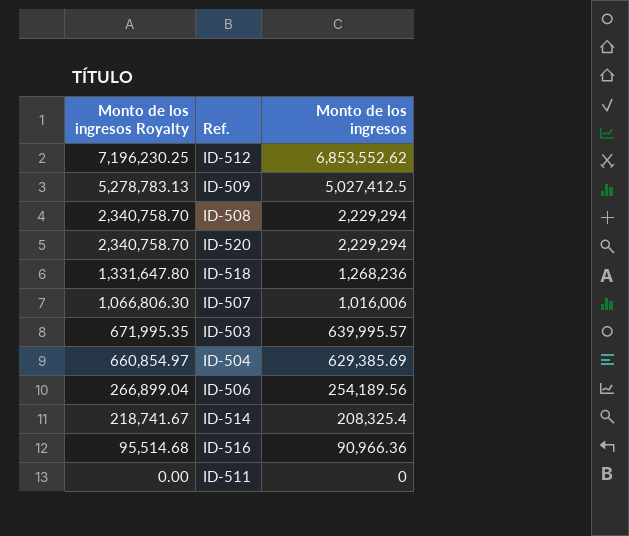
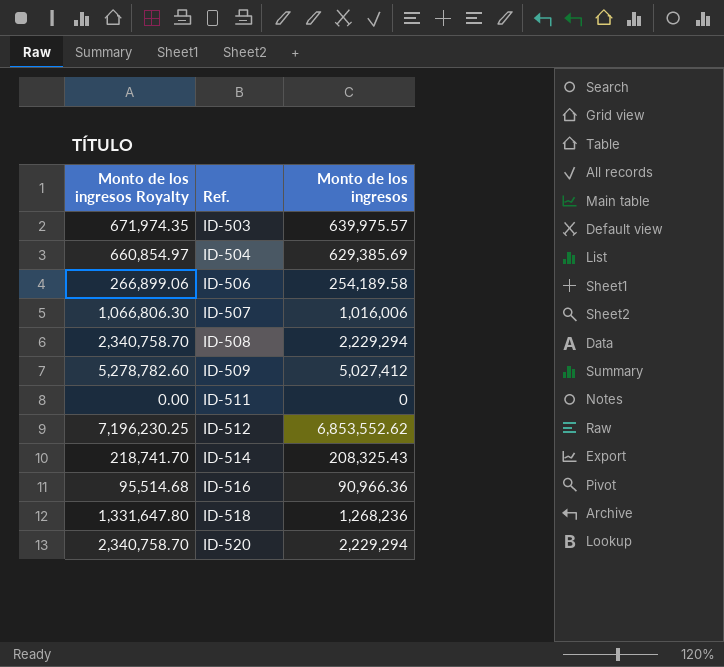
row order: Monto de los ingresos Royalty descending -> Ref. ascending
ID-503 | Monto de los ingresos Royalty: 671,995.35 -> 671,974.35
ID-503 | Monto de los ingresos: 639,995.57 -> 639,975.57
ID-506 | Monto de los ingresos Royalty: 266,899.04 -> 266,899.06
ID-506 | Monto de los ingresos: 254,189.56 -> 254,189.58
ID-509 | Monto de los ingresos Royalty: 5,278,783.13 -> 5,278,782.60
ID-509 | Monto de los ingresos: 5,027,412.5 -> 5,027,412
ID-514 | Monto de los ingresos Royalty: 218,741.67 -> 218,741.70
ID-514 | Monto de los ingresos: 208,325.4 -> 208,325.43

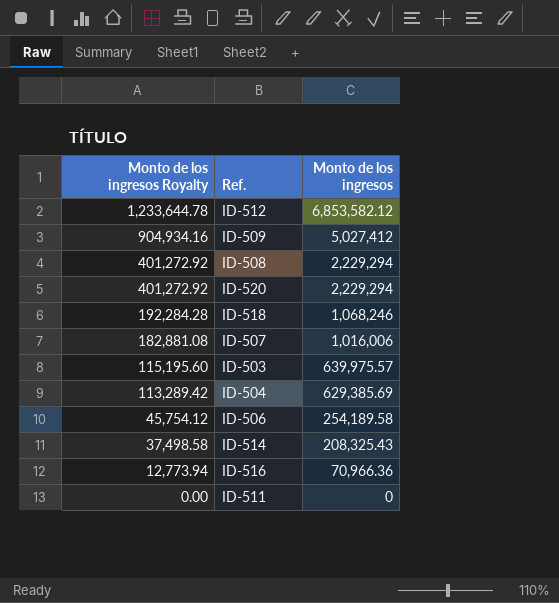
row order: Ref. ascending -> Monto de los ingresos Royalty descending
column Monto de los ingresos Royalty | formula: [Monto de los ingresos] * 1.05 -> [Monto de los ingresos] * 0.18
ID-512 | Monto de los ingresos: 6,853,552.62 -> 6,853,582.12
ID-518 | Monto de los ingresos: 1,268,236 -> 1,068,246
ID-516 | Monto de los ingresos: 90,966.36 -> 70,966.36

